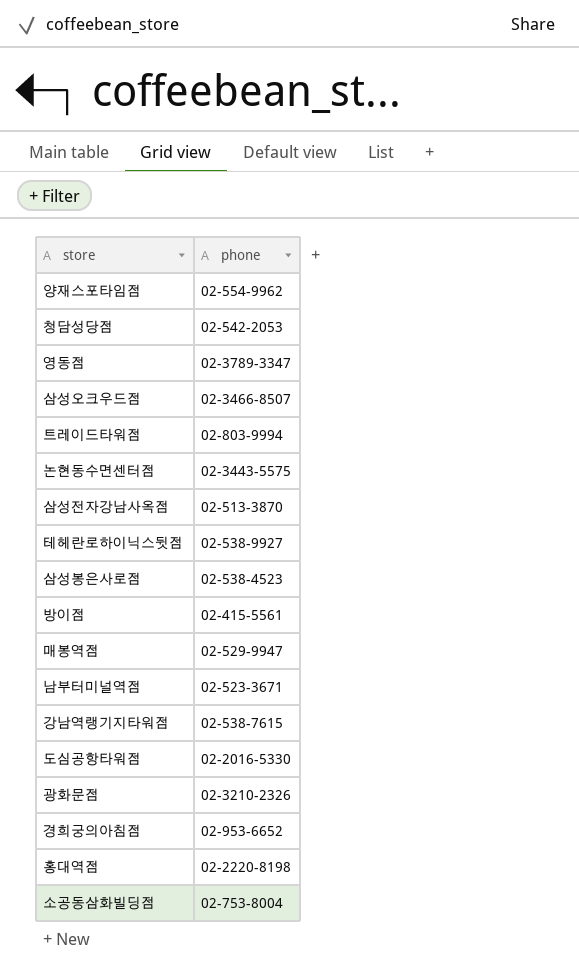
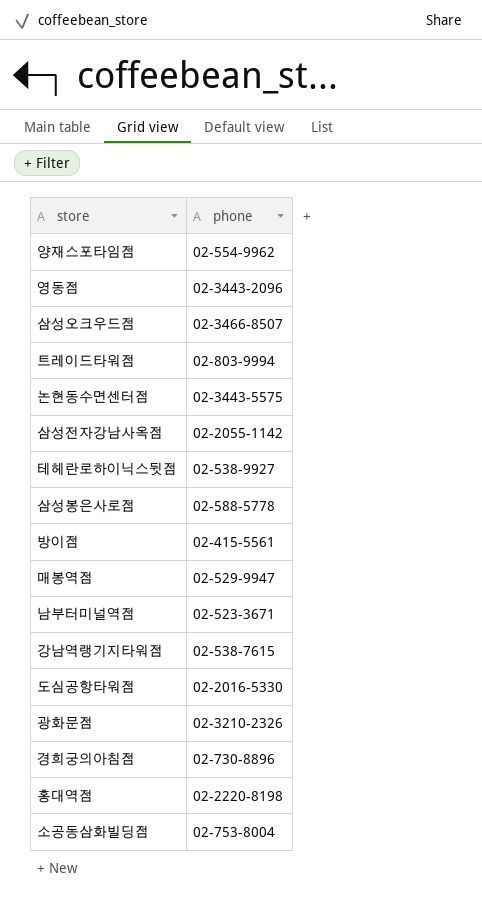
row 청담성당점: 02-542-2053 -> none
영동점 | phone: 02-3789-3347 -> 02-3443-2096
삼성전자강남사옥점 | phone: 02-513-3870 -> 02-2055-1142
삼성봉은사로점 | phone: 02-538-4523 -> 02-588-5778
경희궁의아침점 | phone: 02-953-6652 -> 02-730-8896

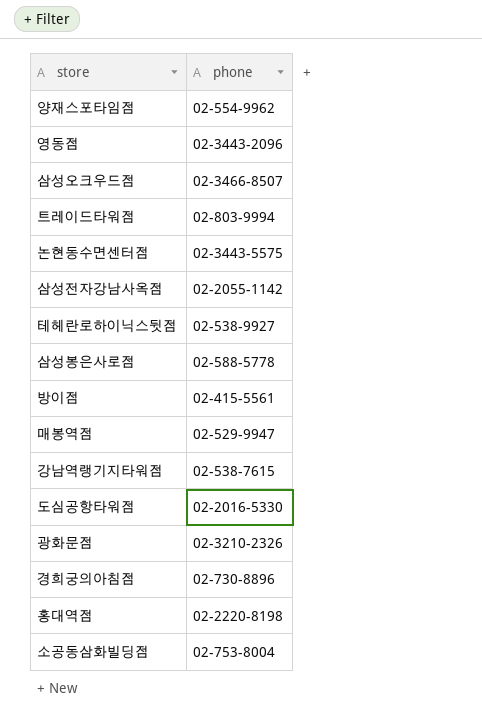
row 남부터미널역점: 02-523-3671 -> none

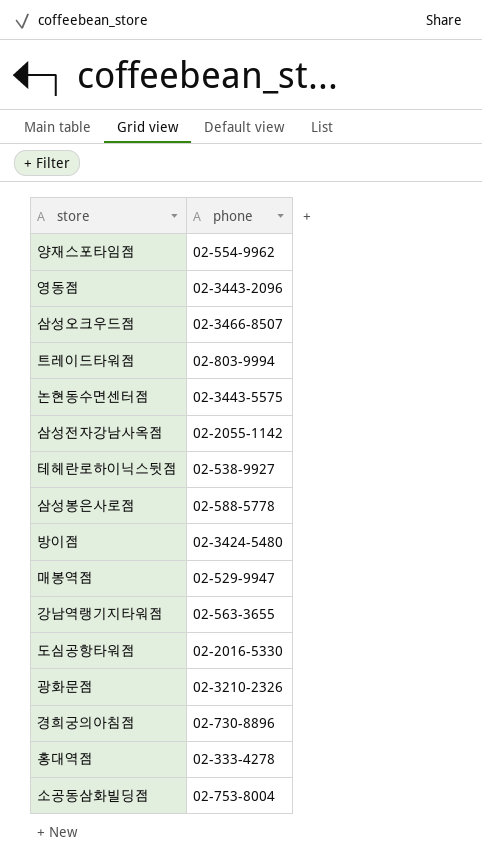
방이점 | phone: 02-415-5561 -> 02-3424-5480
강남역랭기지타워점 | phone: 02-538-7615 -> 02-563-3655
홍대역점 | phone: 02-2220-8198 -> 02-333-4278

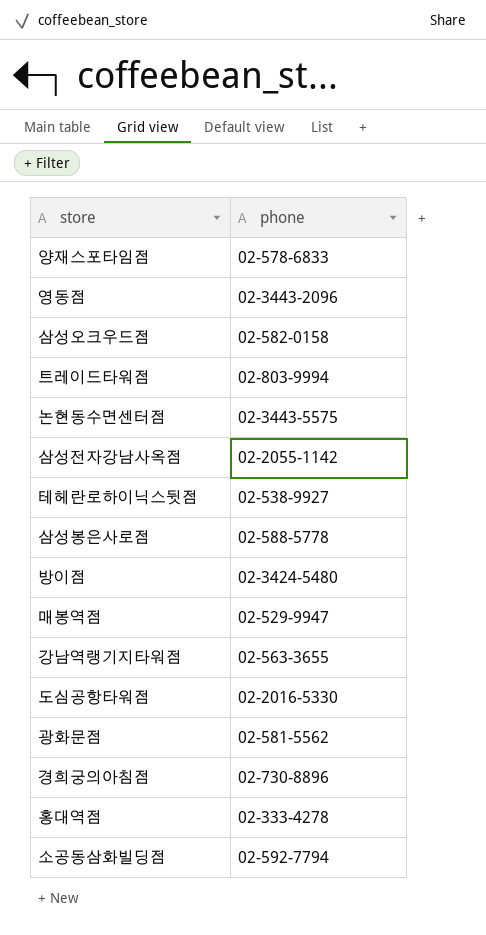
양재스포타임점 | phone: 02-554-9962 -> 02-578-6833
삼성오크우드점 | phone: 02-3466-8507 -> 02-582-0158
광화문점 | phone: 02-3210-2326 -> 02-581-5562
소공동삼화빌딩점 | phone: 02-753-8004 -> 02-592-7794

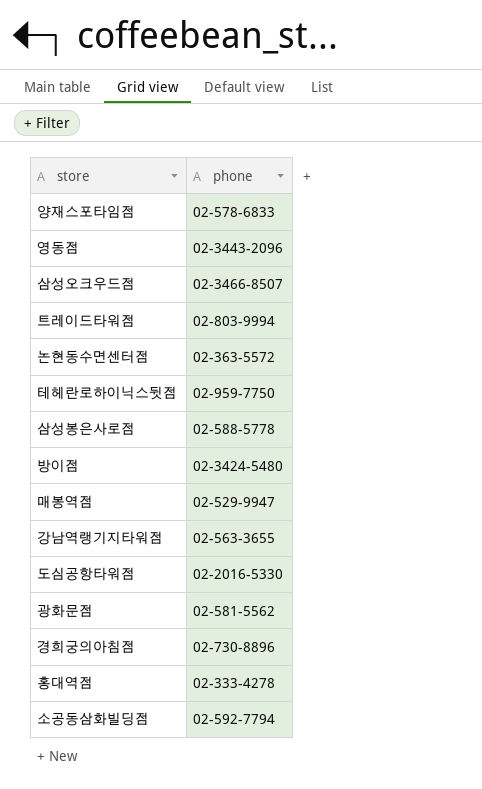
row 삼성전자강남사옥점: 02-2055-1142 -> none
삼성오크우드점 | phone: 02-582-0158 -> 02-3466-8507
논현동수면센터점 | phone: 02-3443-5575 -> 02-363-5572
테헤란로하이닉스뒷점 | phone: 02-538-9927 -> 02-959-7750

